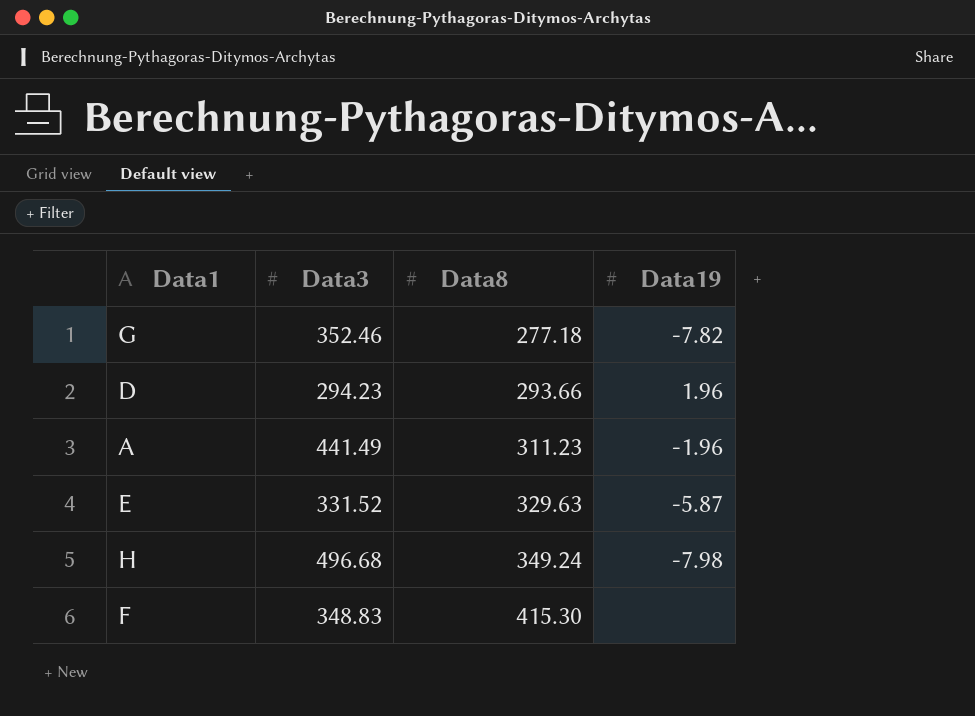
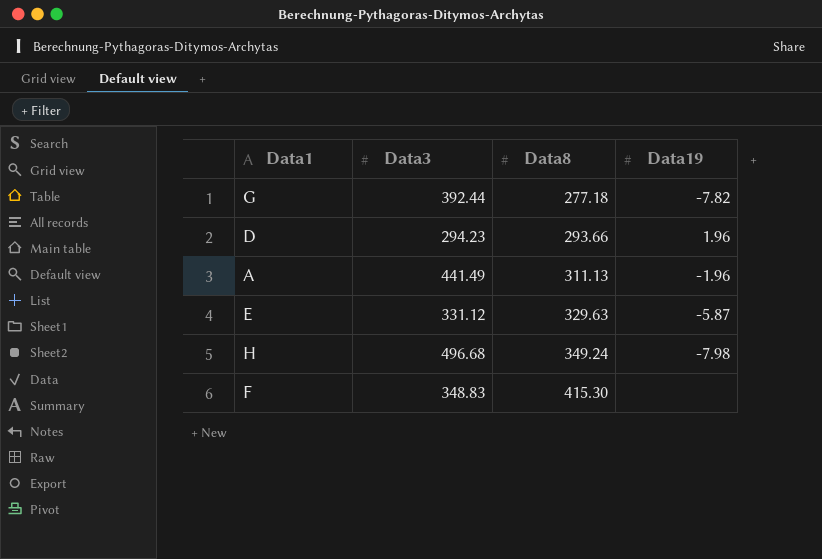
G | Data3: 352.46 -> 392.44
A | Data8: 311.23 -> 311.13
E | Data3: 331.52 -> 331.12

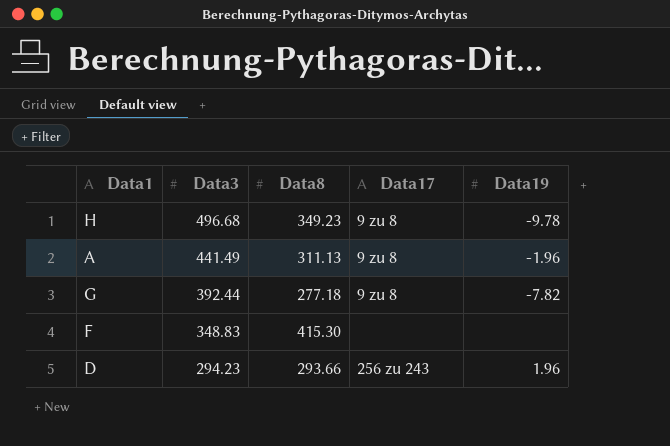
row order: Data8 ascending -> Data3 descending
column Data17 | position: none -> 4
row E: 331.12 | 329.63 | -5.87 -> none
H | Data8: 349.24 -> 349.23
H | Data19: -7.98 -> -9.78

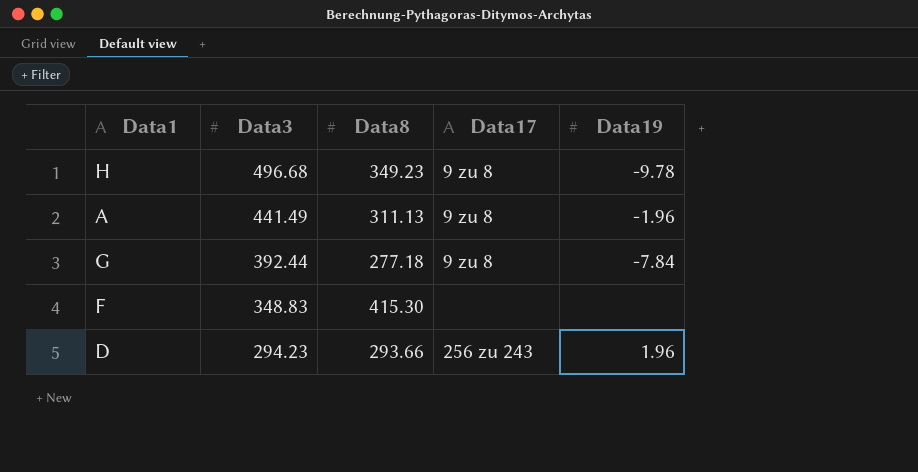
G | Data19: -7.82 -> -7.84

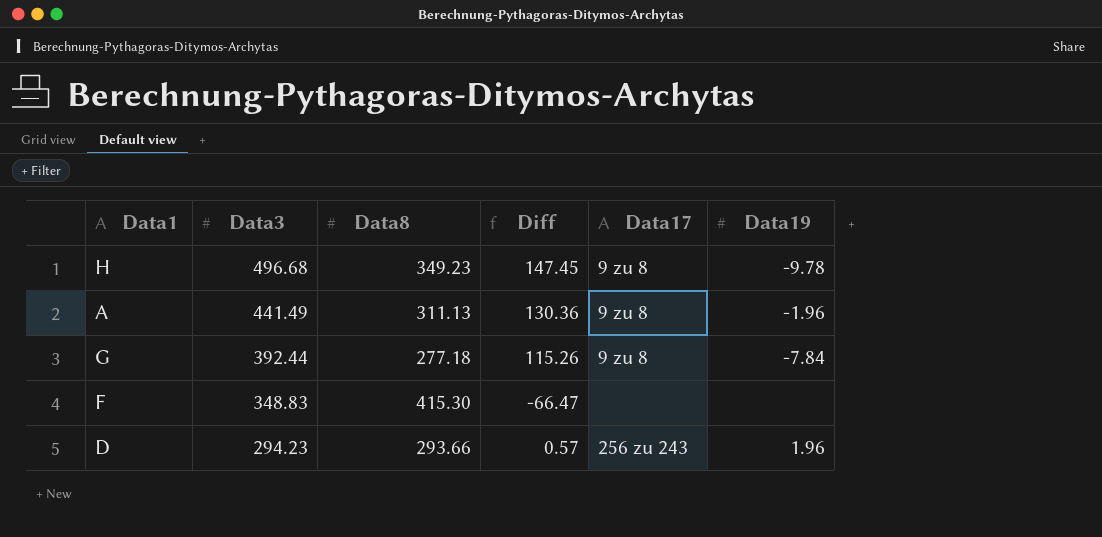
column Diff | formula: none -> [Data3] - [Data8]

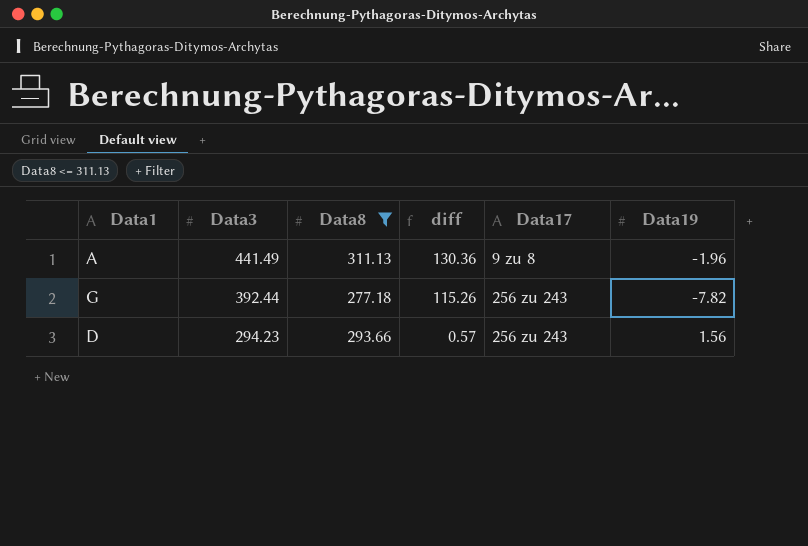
filter: none -> Data8 <= 311.13
column name: Diff -> diff
G | Data17: 9 zu 8 -> 256 zu 243
G | Data19: -7.84 -> -7.82
D | Data19: 1.96 -> 1.56

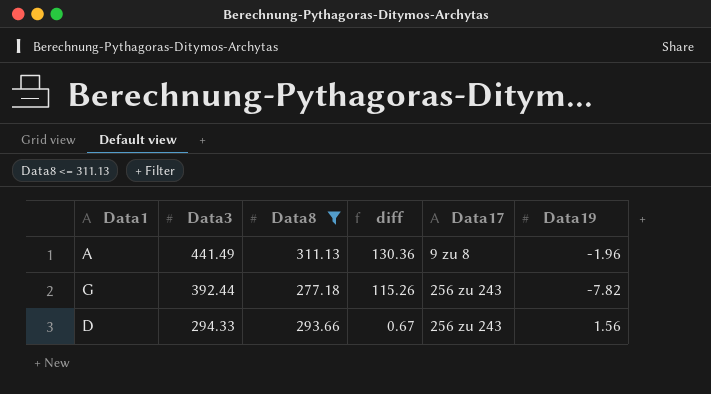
D | Data3: 294.23 -> 294.33
D | diff: 0.57 -> 0.67

